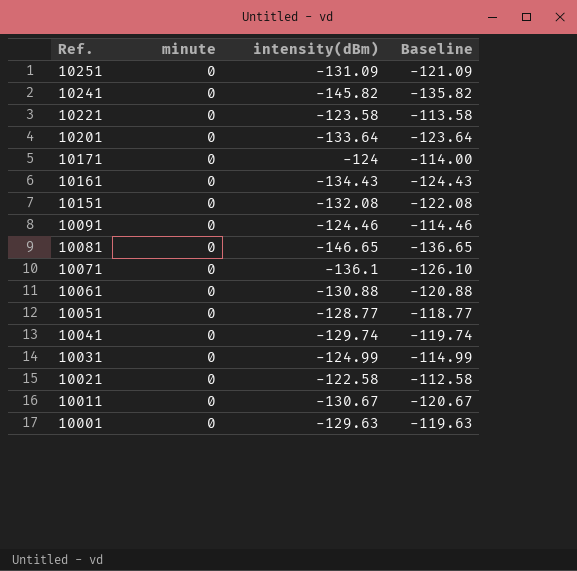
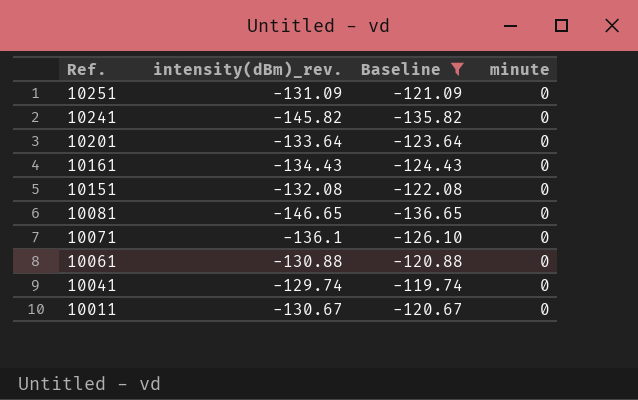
filter: none -> Baseline <= -119.74
column name: intensity(dBm) -> intensity(dBm)_rev.
column minute | position: 2 -> 4

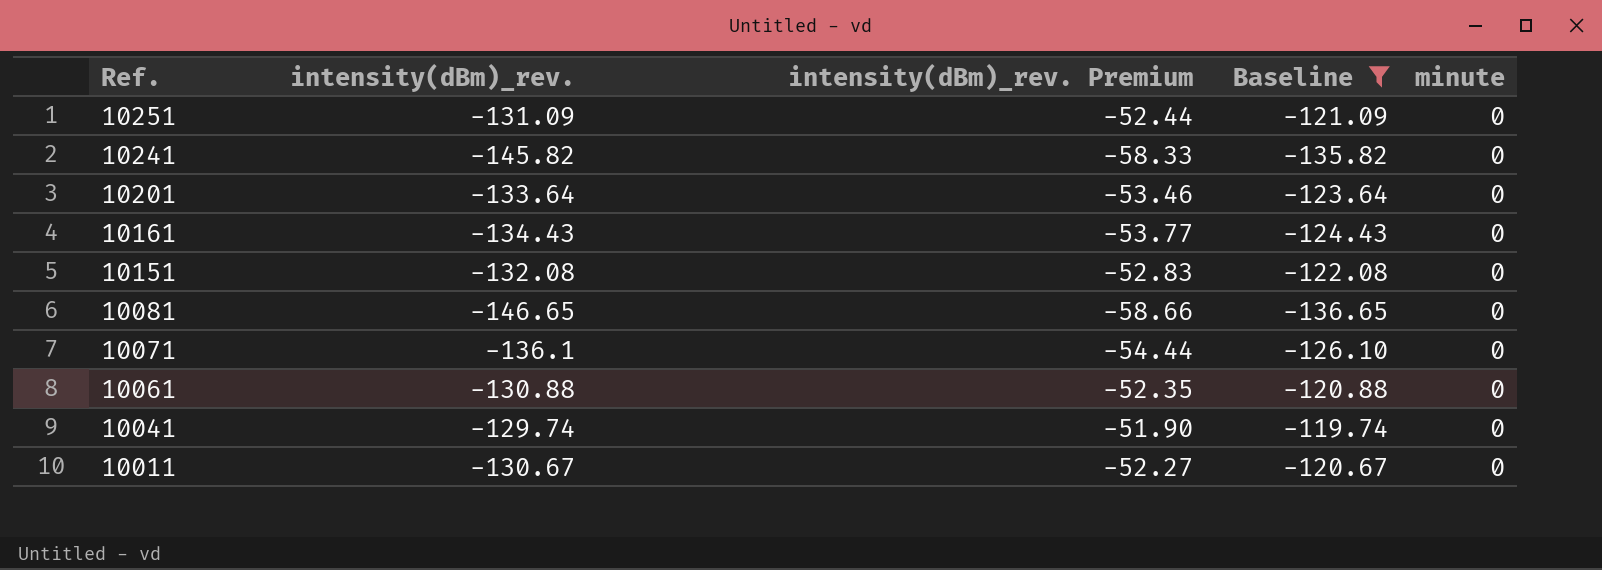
column intensity(dBm)_rev. Premium | formula: none -> [intensity(dBm)_rev.] * 0.4

